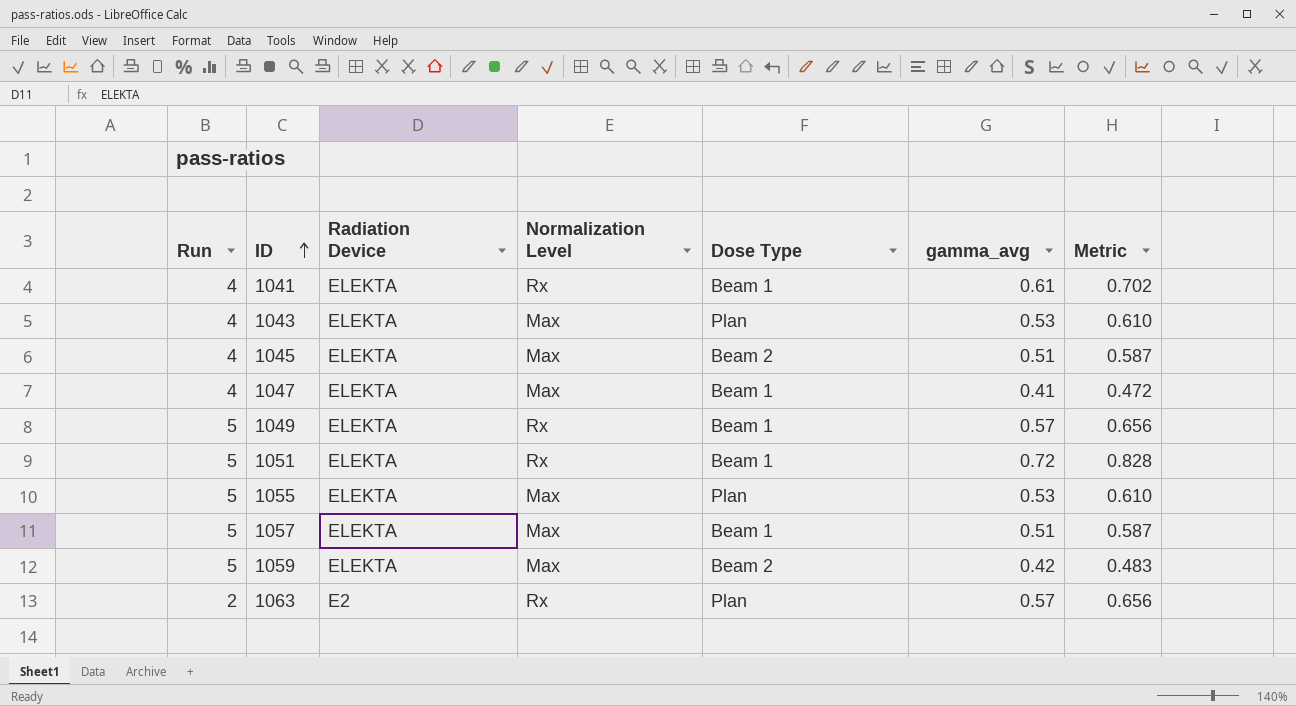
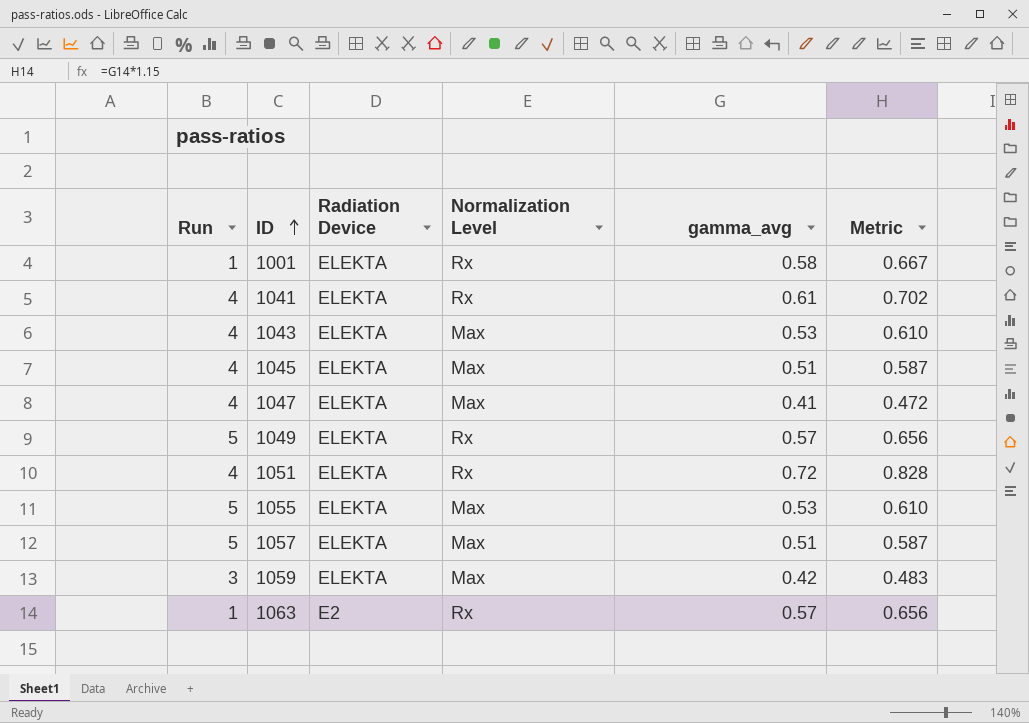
column Dose Type | position: 5 -> none
row 1001: none -> 1 | ELEKTA | Rx | 0.58 | 0.667
1051 | Run: 5 -> 4
1059 | Run: 5 -> 3
1063 | Run: 2 -> 1

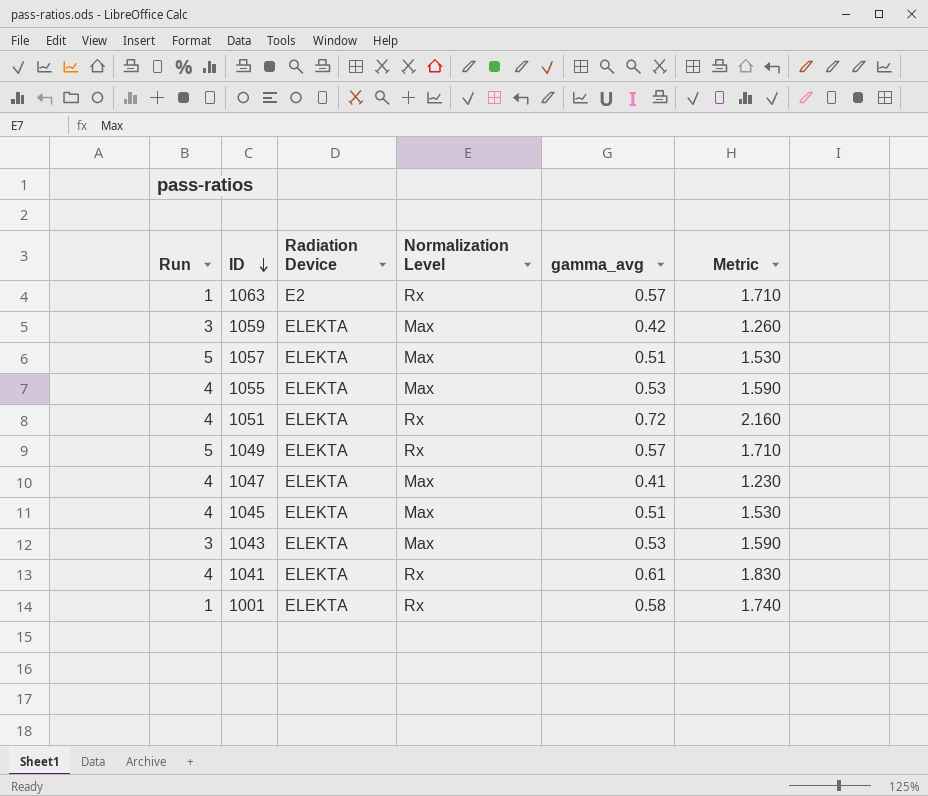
row order: ID ascending -> ID descending
column Metric | formula: [gamma_avg] * 1.15 -> [gamma_avg] * 3
1055 | Run: 5 -> 4
1043 | Run: 4 -> 3

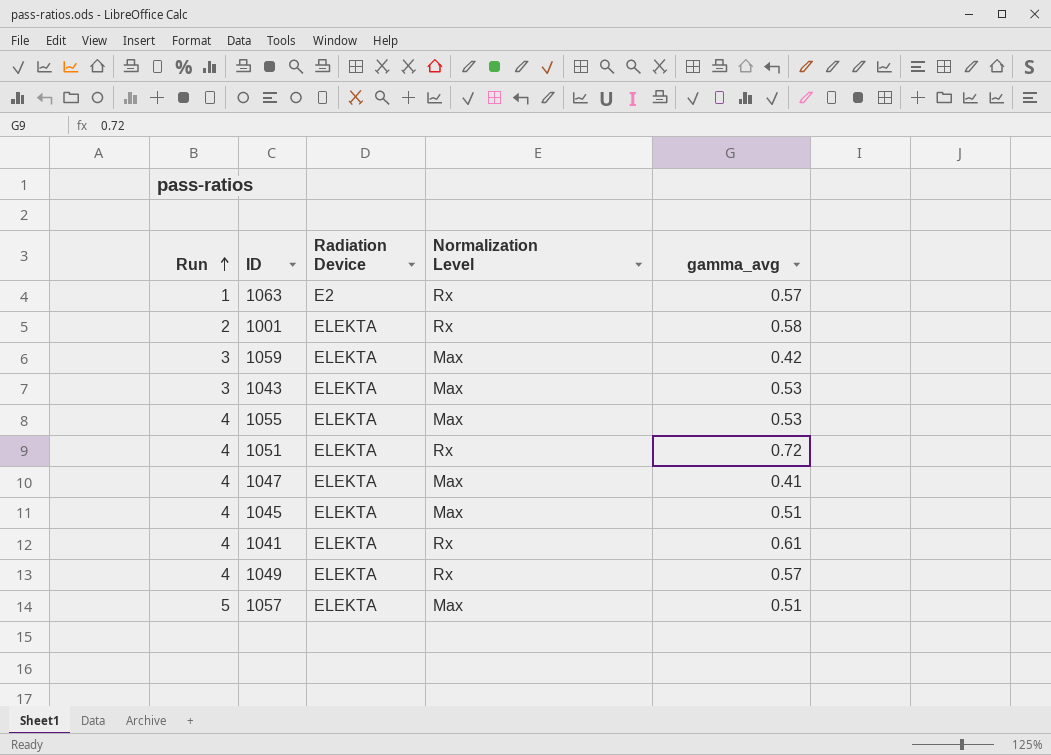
row order: ID descending -> Run ascending
column Metric | formula: [gamma_avg] * 3 -> none
1001 | Run: 1 -> 2
1049 | Run: 5 -> 4

